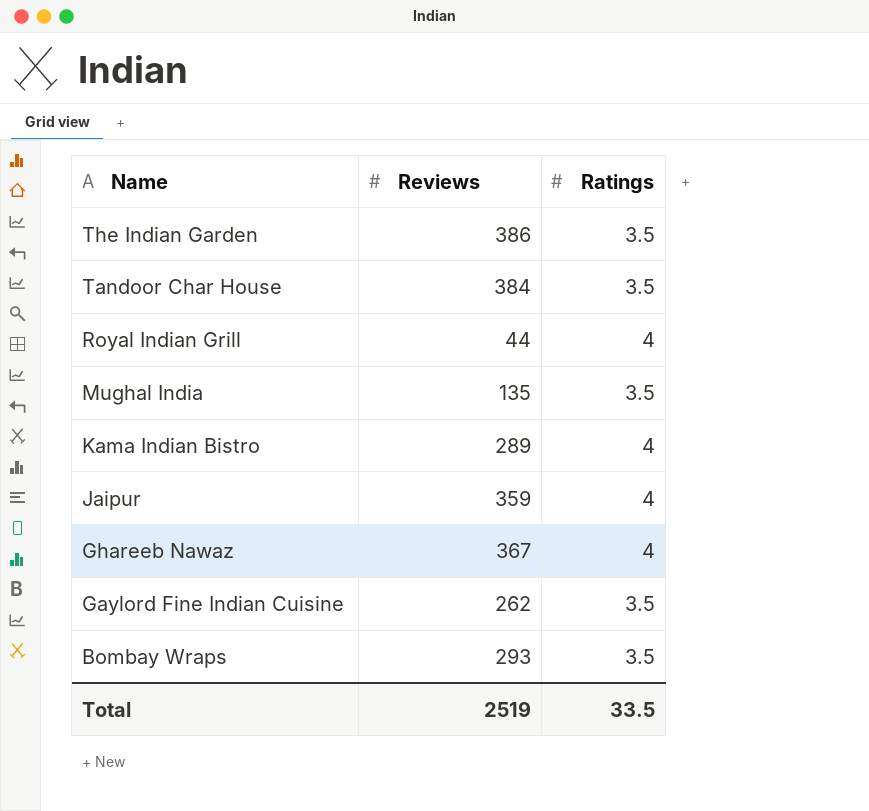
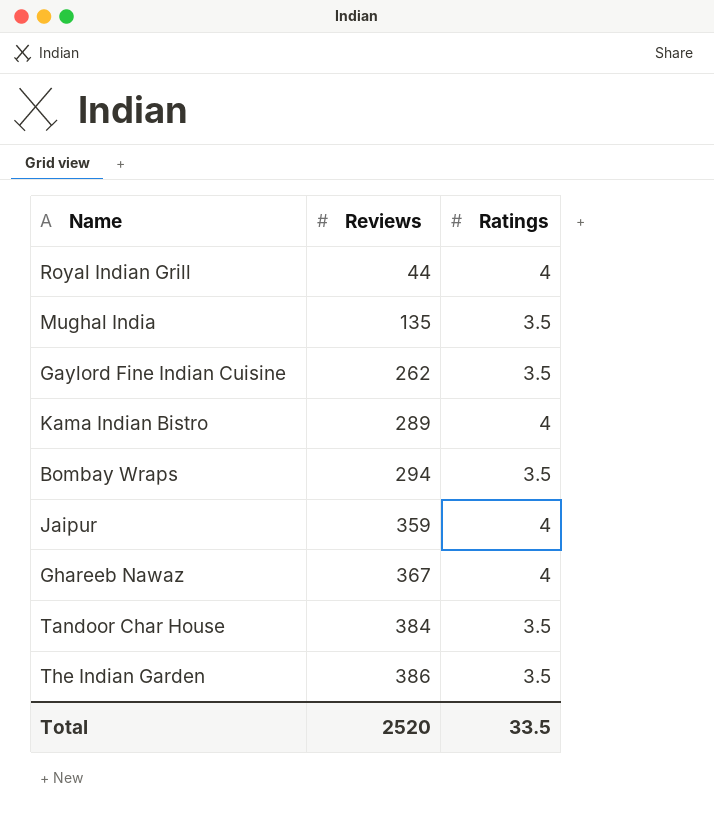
row order: Name descending -> Reviews ascending
Bombay Wraps | Reviews: 293 -> 294
Total | Reviews: 2519 -> 2520

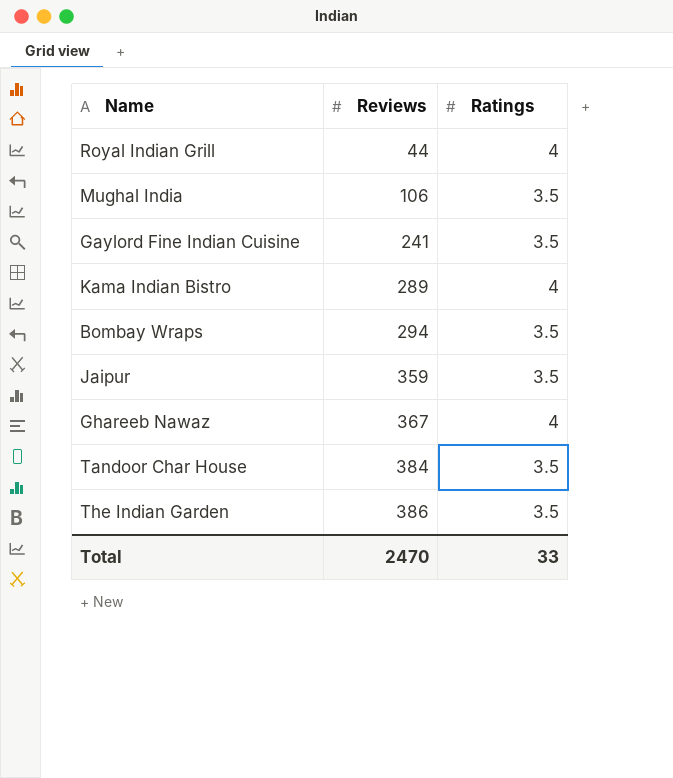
Mughal India | Reviews: 135 -> 106
Gaylord Fine Indian Cuisine | Reviews: 262 -> 241
Jaipur | Ratings: 4 -> 3.5
Total | Reviews: 2520 -> 2470
Total | Ratings: 33.5 -> 33

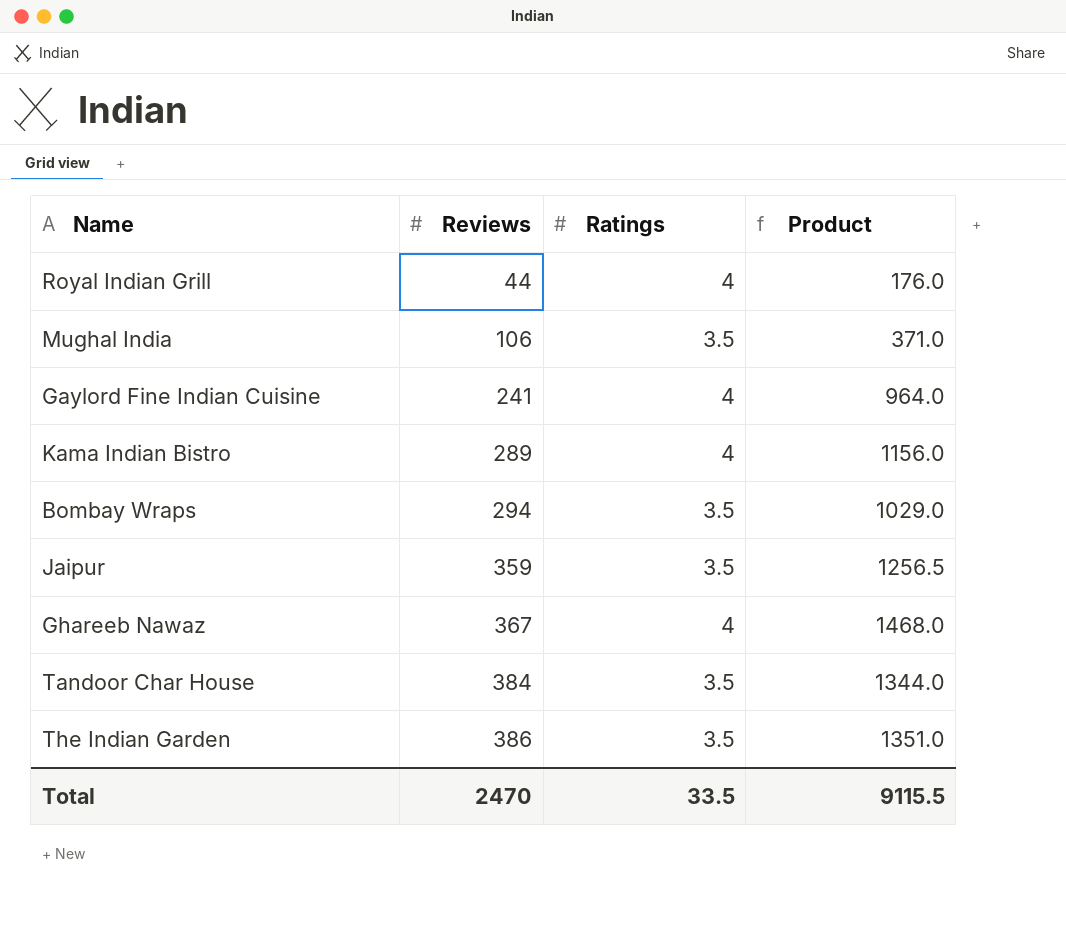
column Product | formula: none -> [Reviews] * [Ratings]
Gaylord Fine Indian Cuisine | Ratings: 3.5 -> 4
Total | Ratings: 33 -> 33.5

